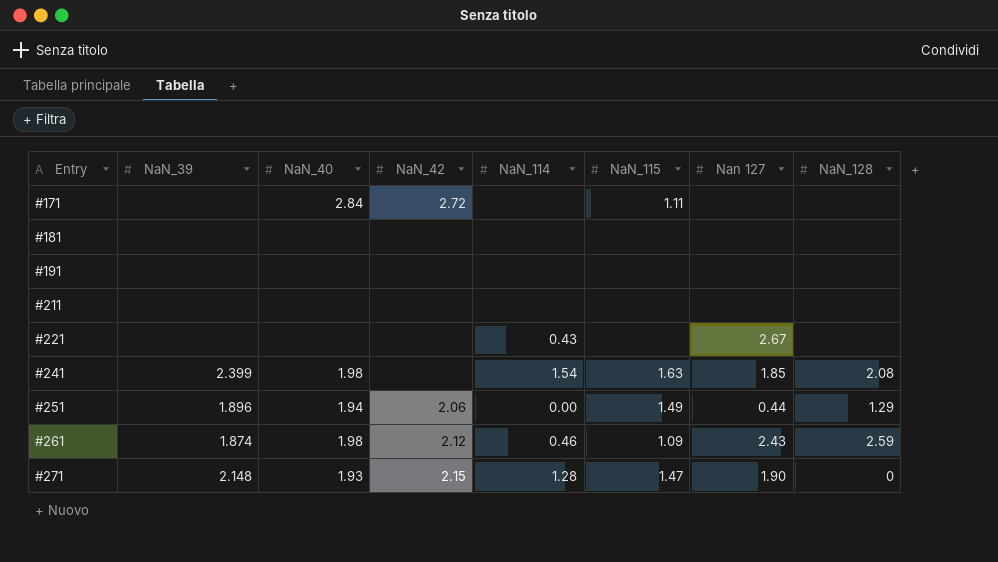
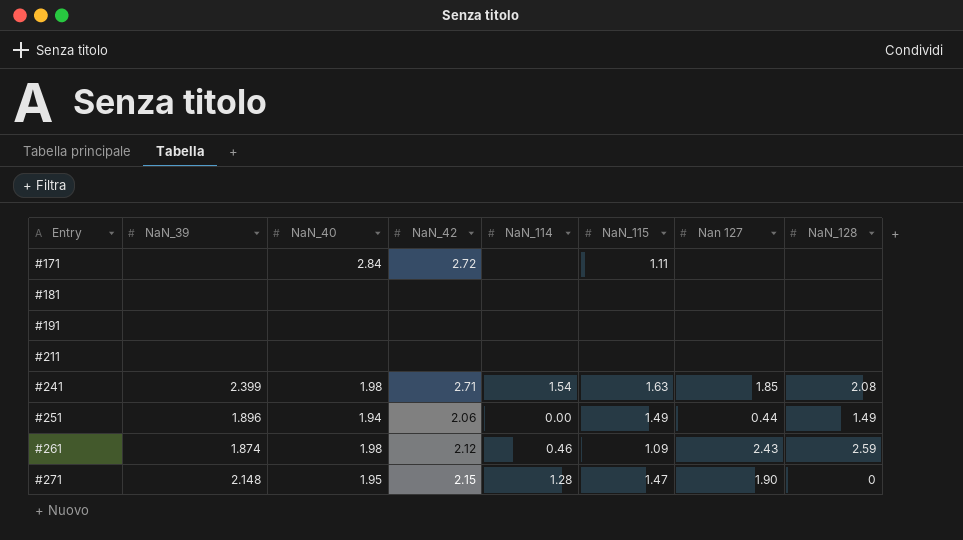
row #221: none | none | none | 0.43 | none | 2.67 | none -> none
#241 | NaN_42: none -> 2.71
#251 | NaN_128: 1.29 -> 1.49
#271 | NaN_40: 1.93 -> 1.95

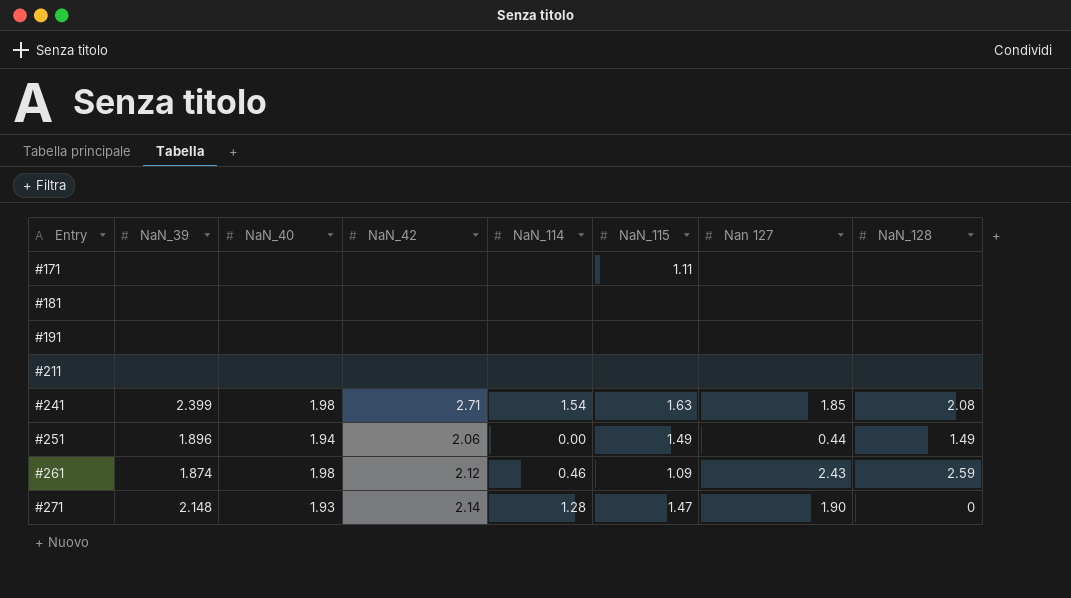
#171 | NaN_40: 2.84 -> none
#171 | NaN_42: 2.72 -> none
#271 | NaN_40: 1.95 -> 1.93
#271 | NaN_42: 2.15 -> 2.14

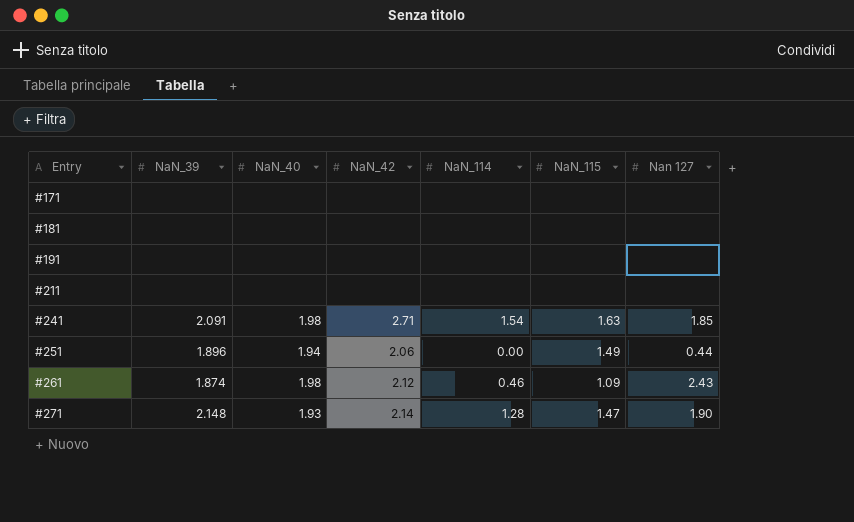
column NaN_128 | position: 8 -> none
#171 | NaN_115: 1.11 -> none
#241 | NaN_39: 2.399 -> 2.091

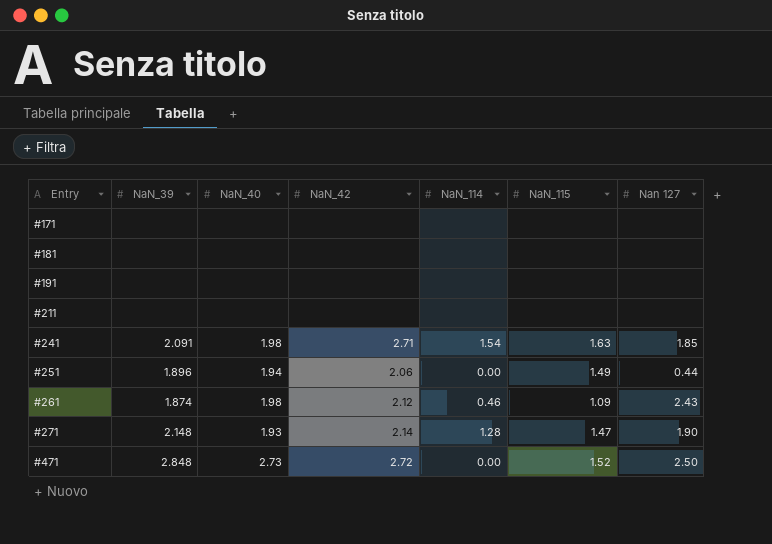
row #471: none -> 2.848 | 2.73 | 2.72 | 0.00 | 1.52 | 2.50

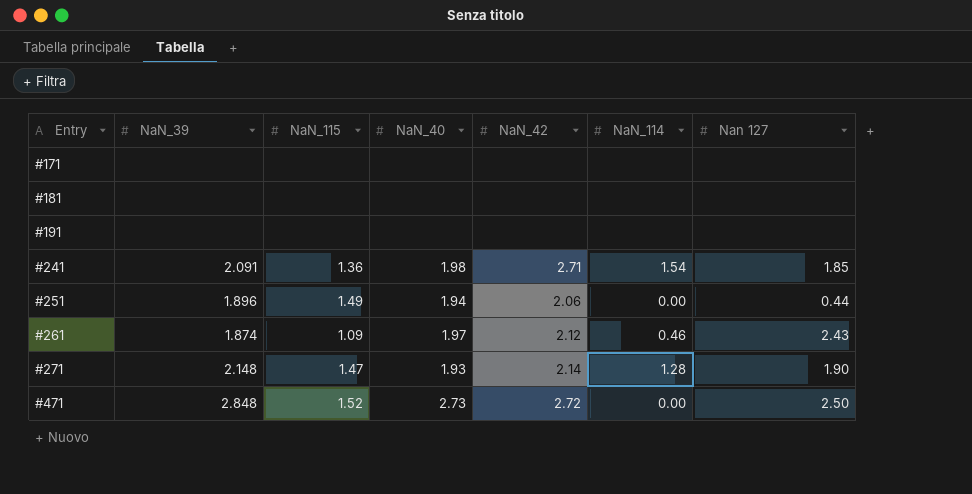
column NaN_115 | position: 6 -> 3
row #211: none | none | none | none | none | none -> none
#241 | NaN_115: 1.63 -> 1.36
#261 | NaN_40: 1.98 -> 1.97

